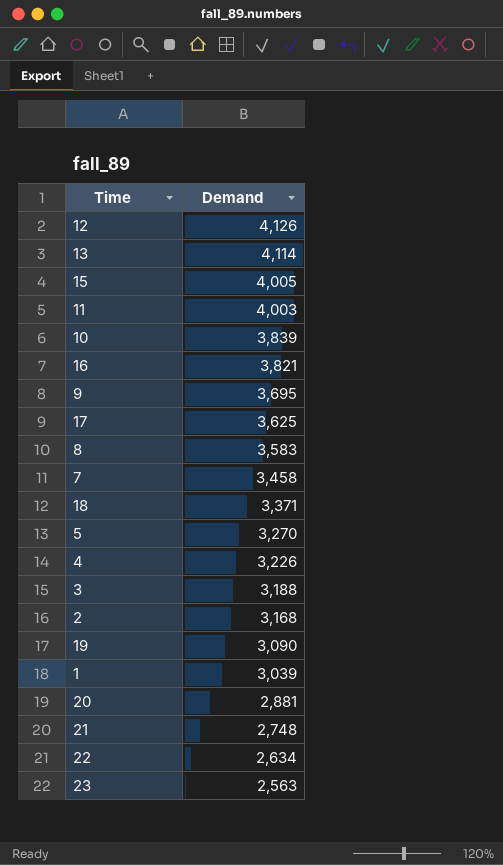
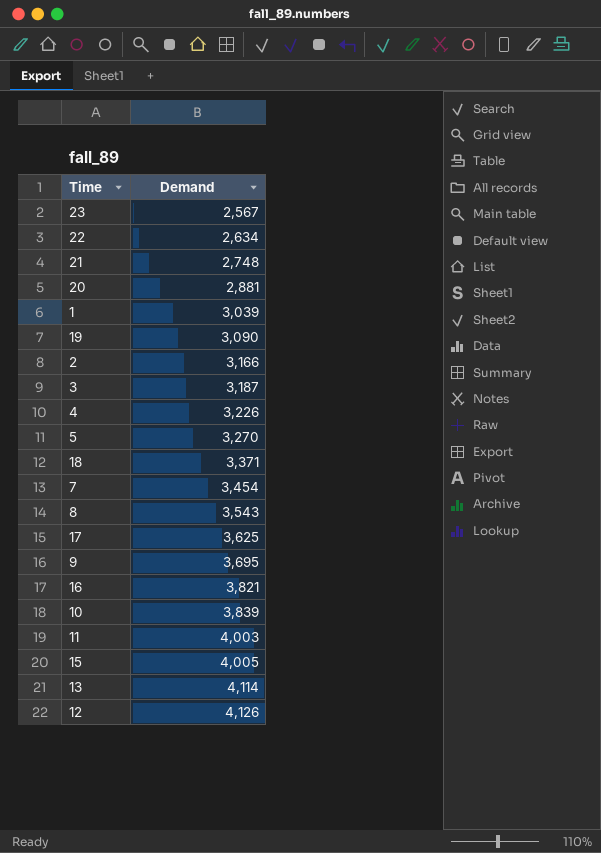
row order: Demand descending -> Demand ascending
23 | Demand: 2,563 -> 2,567
2 | Demand: 3,168 -> 3,166
3 | Demand: 3,188 -> 3,187
7 | Demand: 3,458 -> 3,454
8 | Demand: 3,583 -> 3,543

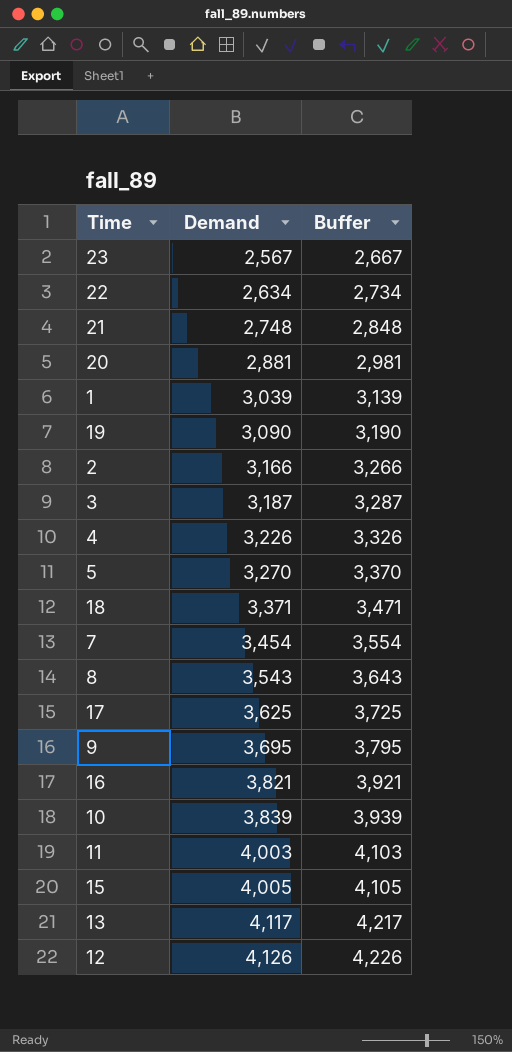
column Buffer | formula: none -> [Demand] + 100
13 | Demand: 4,114 -> 4,117

